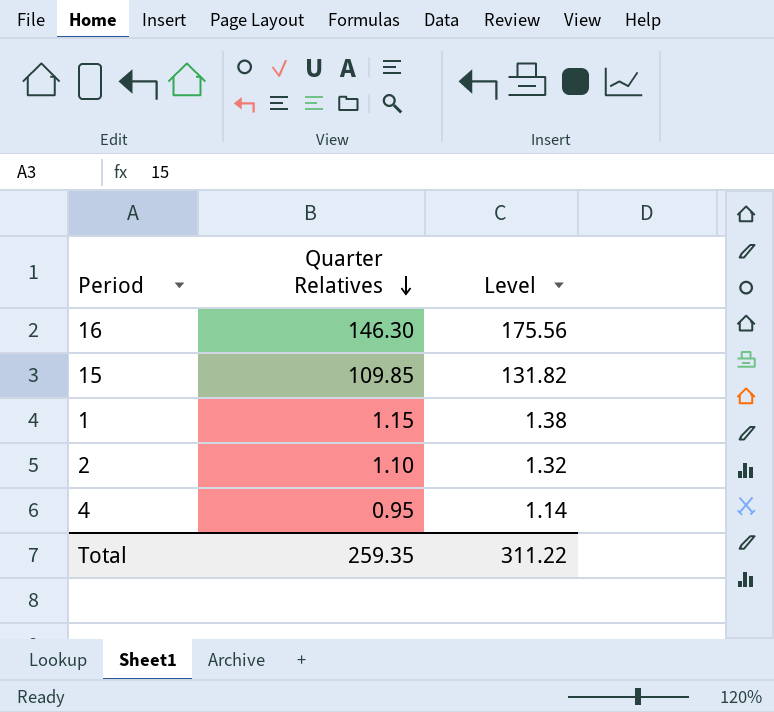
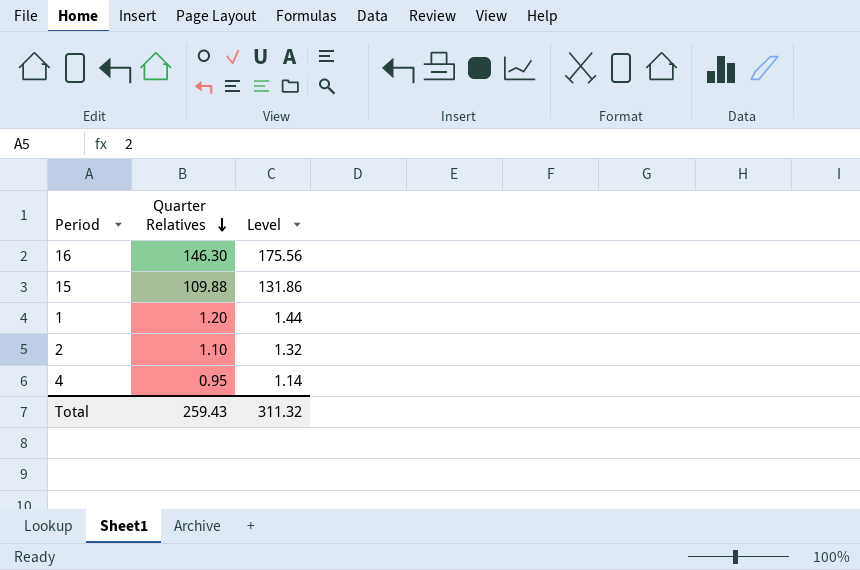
15 | Quarter Relatives: 109.85 -> 109.88
15 | Level: 131.82 -> 131.86
1 | Quarter Relatives: 1.15 -> 1.20
1 | Level: 1.38 -> 1.44
Total | Quarter Relatives: 259.35 -> 259.43
Total | Level: 311.22 -> 311.32

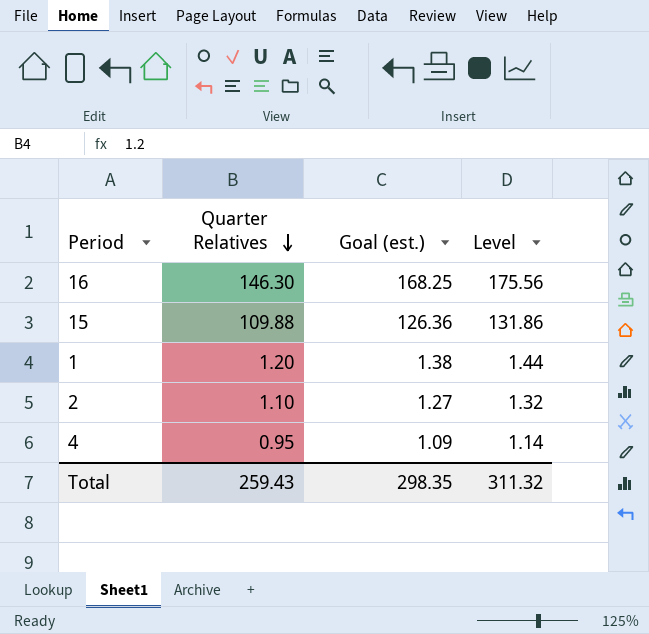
column Goal (est.) | formula: none -> [Quarter Relatives] * 1.15

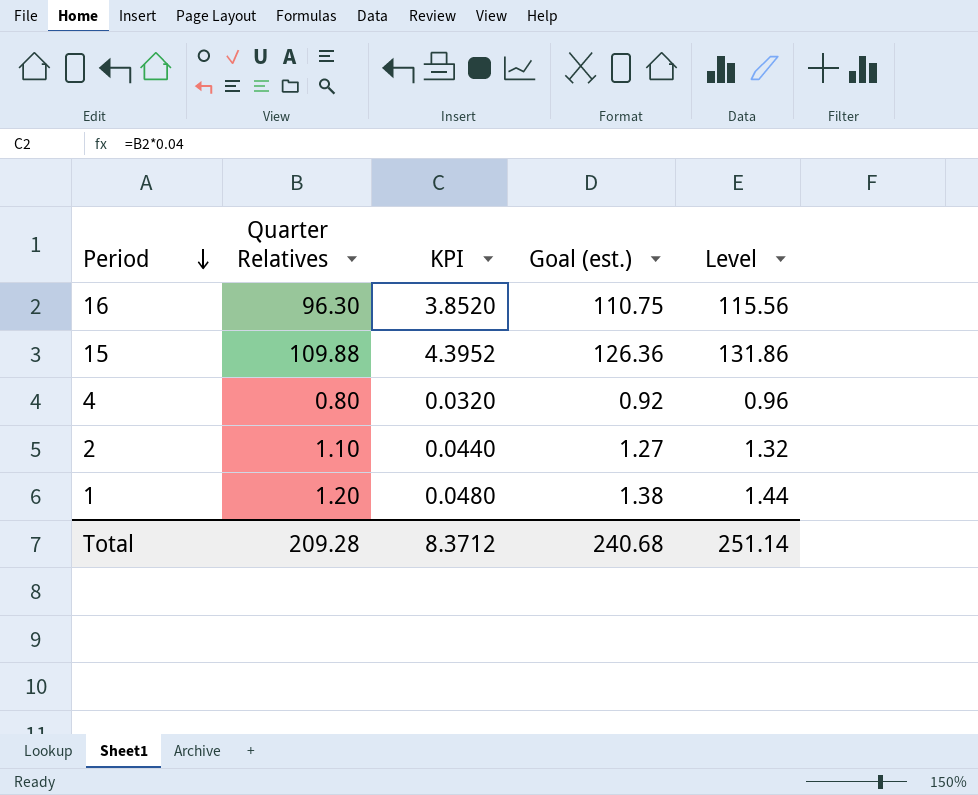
row order: Quarter Relatives descending -> Period descending
column KPI | formula: none -> [Quarter Relatives] * 0.04
16 | Quarter Relatives: 146.30 -> 96.30
16 | Goal (est.): 168.25 -> 110.75
16 | Level: 175.56 -> 115.56
4 | Quarter Relatives: 0.95 -> 0.80
4 | Goal (est.): 1.09 -> 0.92
4 | Level: 1.14 -> 0.96
Total | Quarter Relatives: 259.43 -> 209.28
Total | Goal (est.): 298.35 -> 240.68
Total | Level: 311.32 -> 251.14

